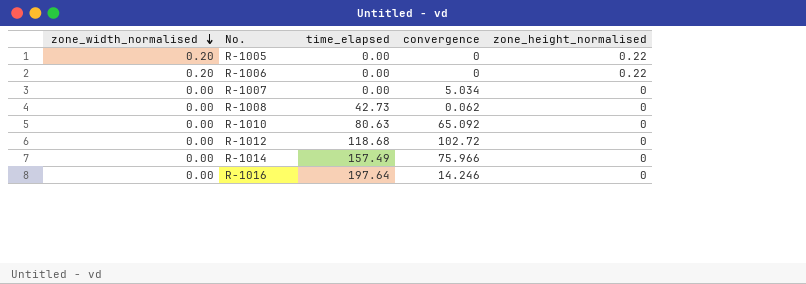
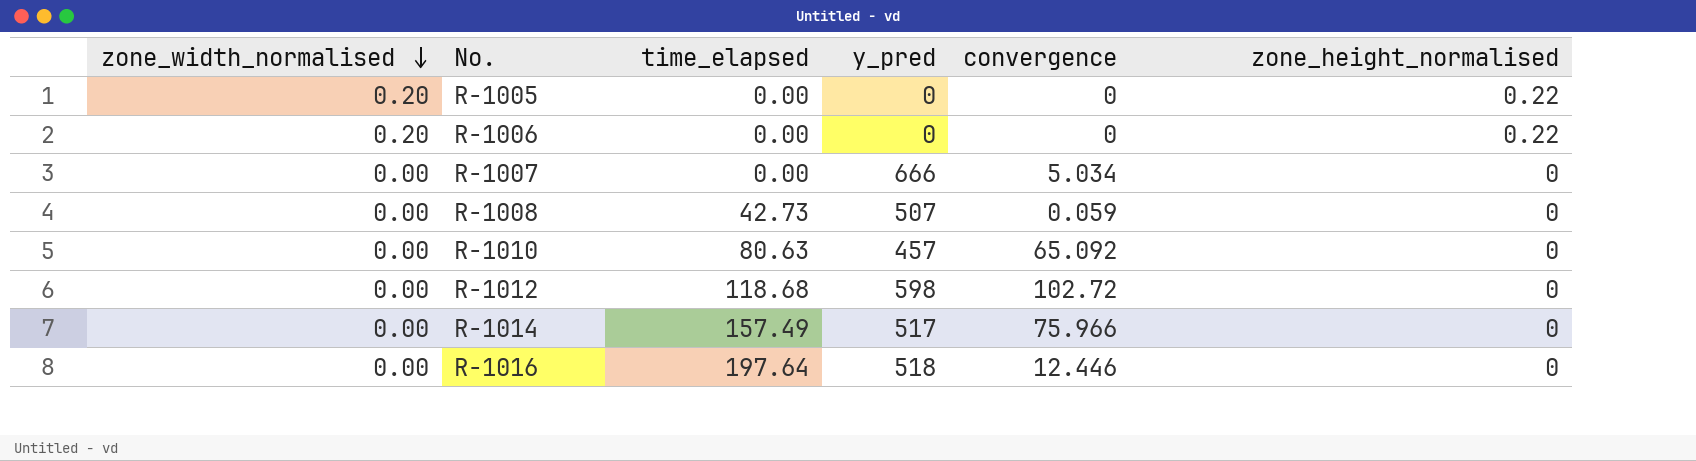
column y_pred | position: none -> 4
R-1008 | convergence: 0.062 -> 0.059
R-1016 | convergence: 14.246 -> 12.446

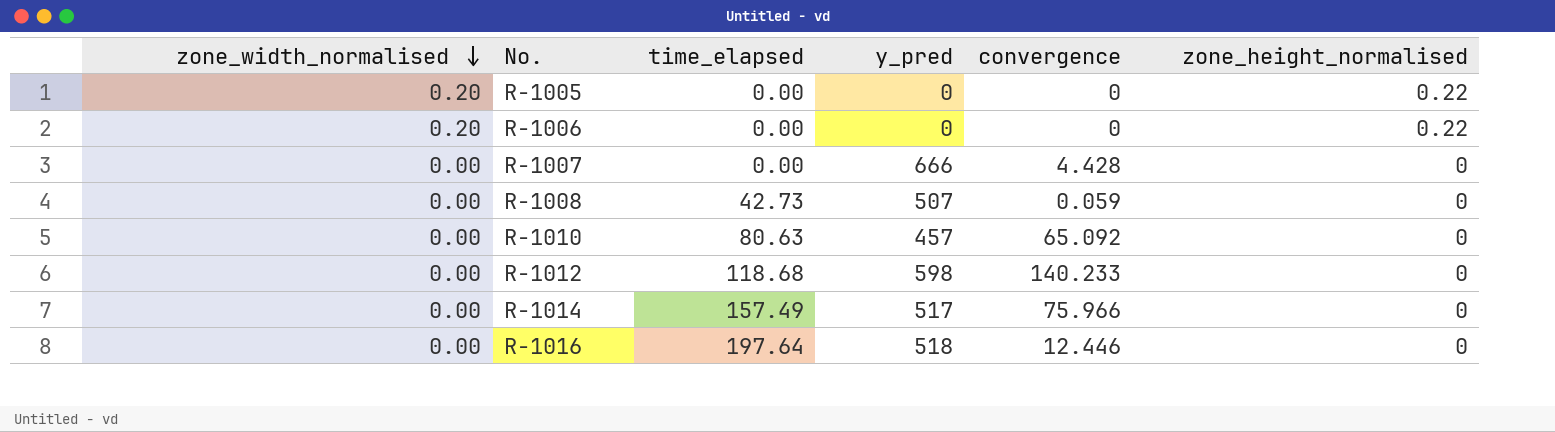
R-1007 | convergence: 5.034 -> 4.428
R-1012 | convergence: 102.72 -> 140.233

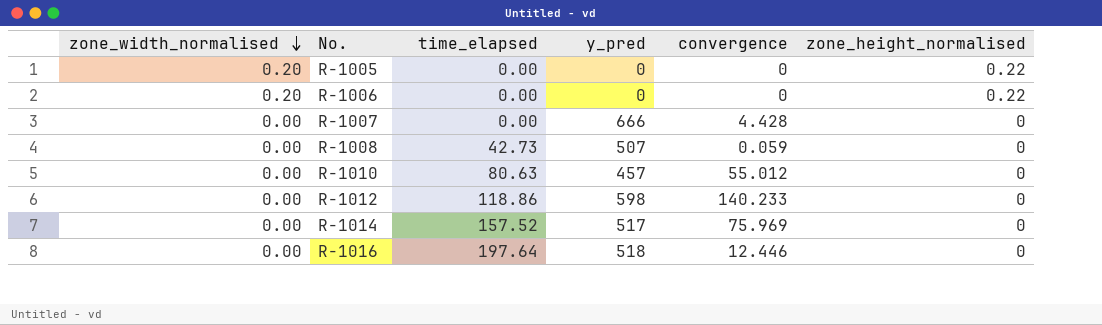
R-1010 | convergence: 65.092 -> 55.012
R-1012 | time_elapsed: 118.68 -> 118.86
R-1014 | time_elapsed: 157.49 -> 157.52
R-1014 | convergence: 75.966 -> 75.969

